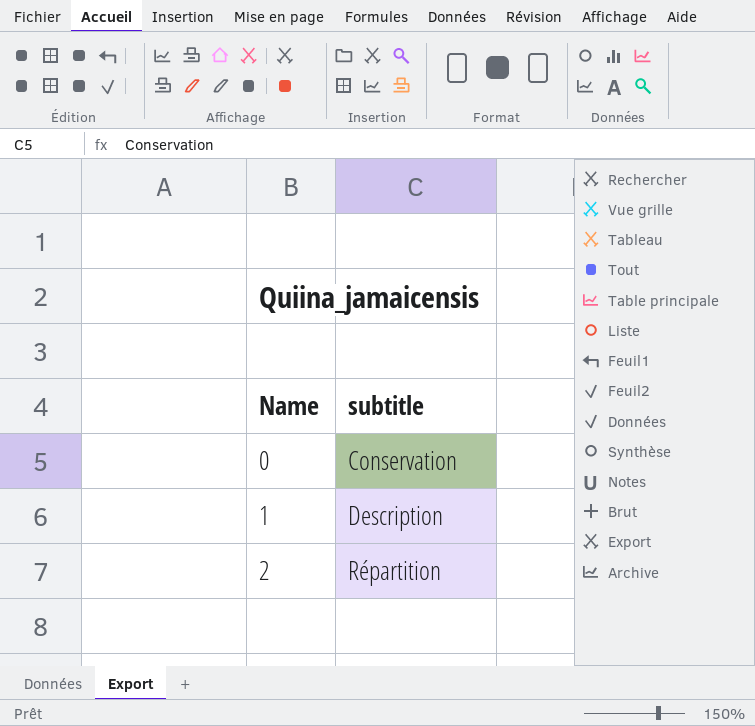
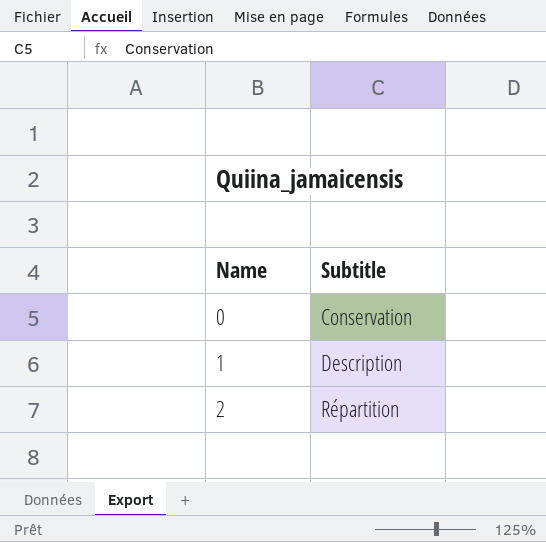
column name: subtitle -> Subtitle

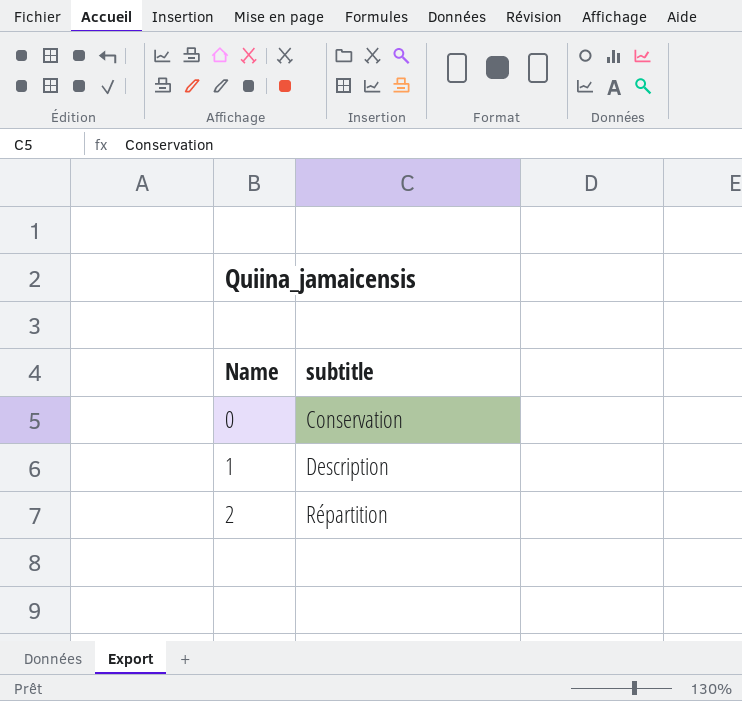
column name: Subtitle -> subtitle

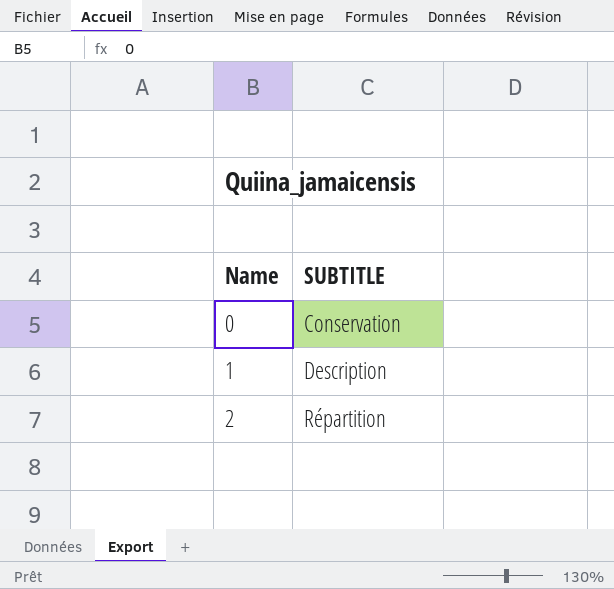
column name: subtitle -> SUBTITLE

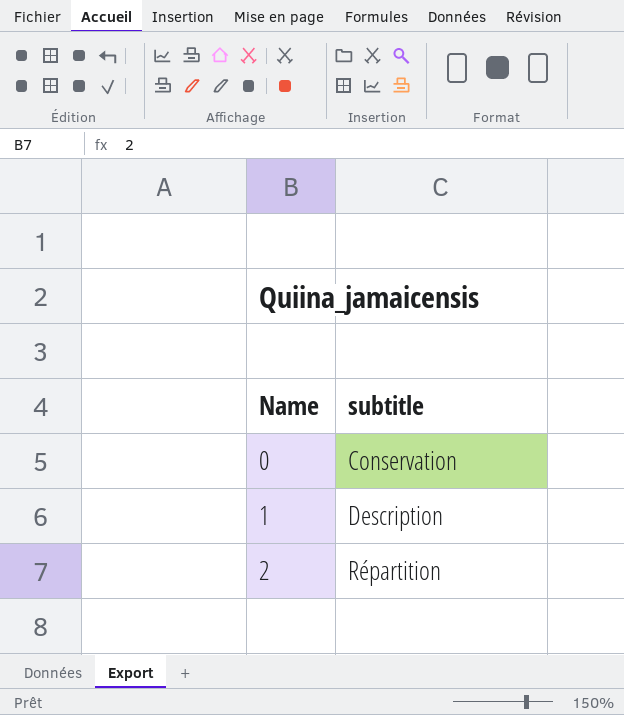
column name: SUBTITLE -> subtitle

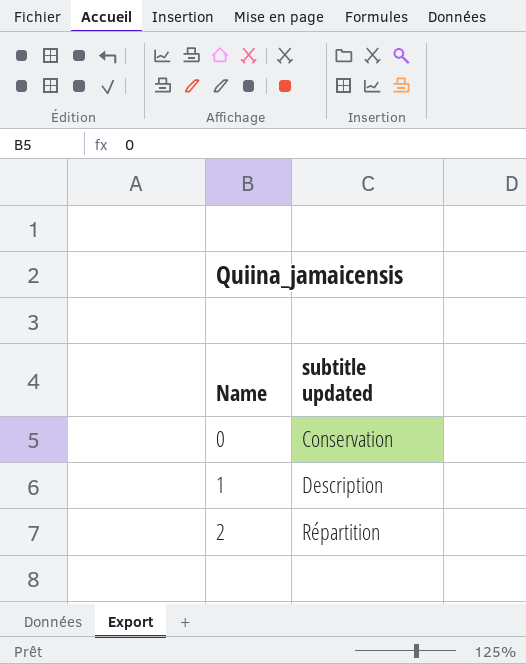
column name: subtitle -> subtitle updated

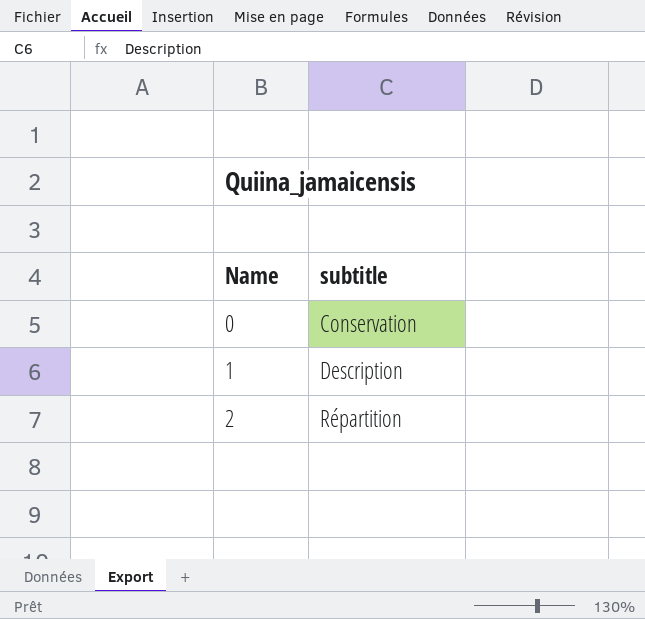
column name: subtitle updated -> subtitle

